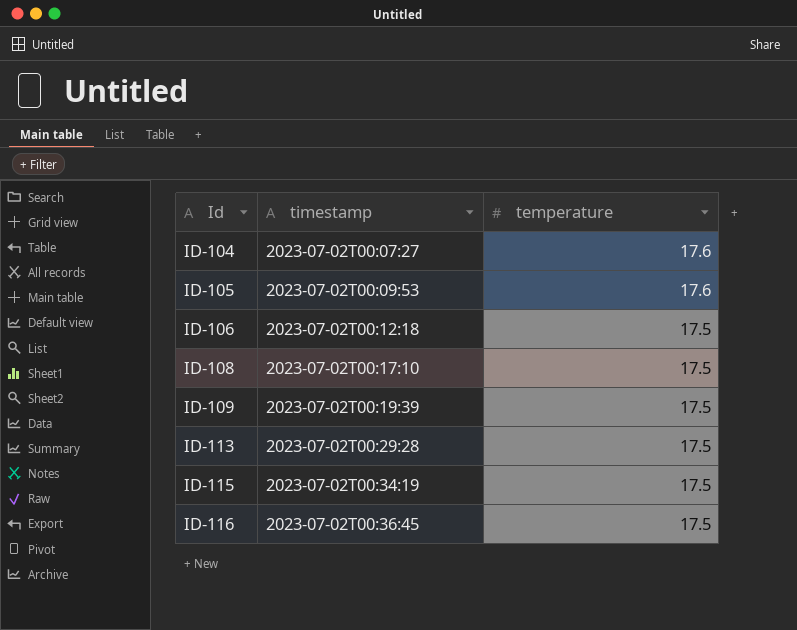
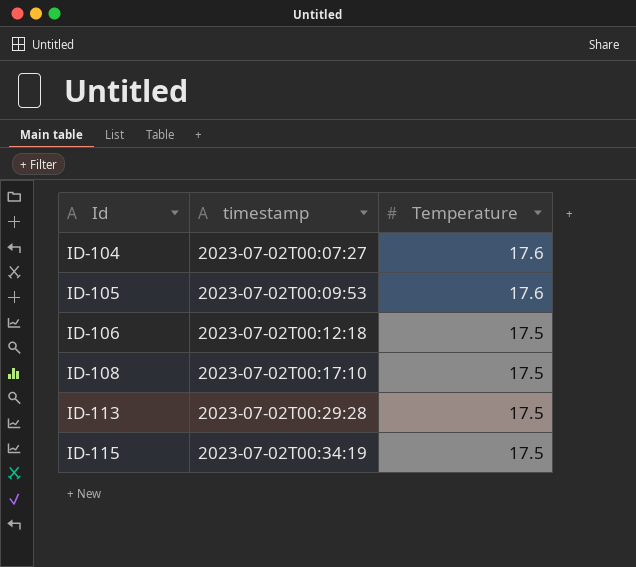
column name: temperature -> Temperature
row ID-109: 2023-07-02T00:19:39 | 17.5 -> none
row ID-116: 2023-07-02T00:36:45 | 17.5 -> none

